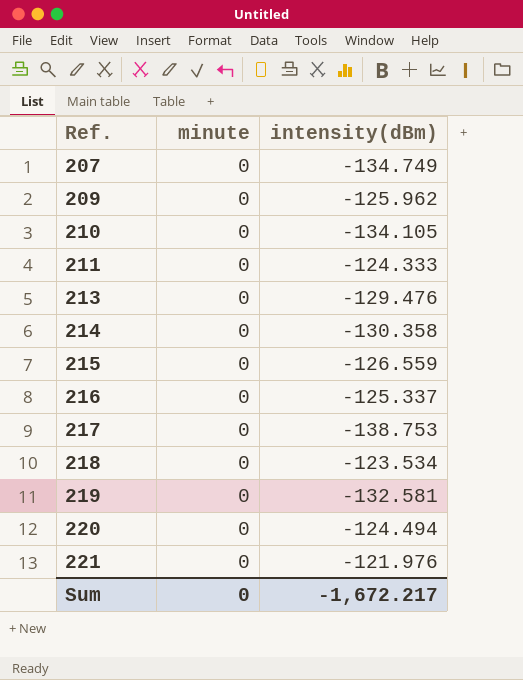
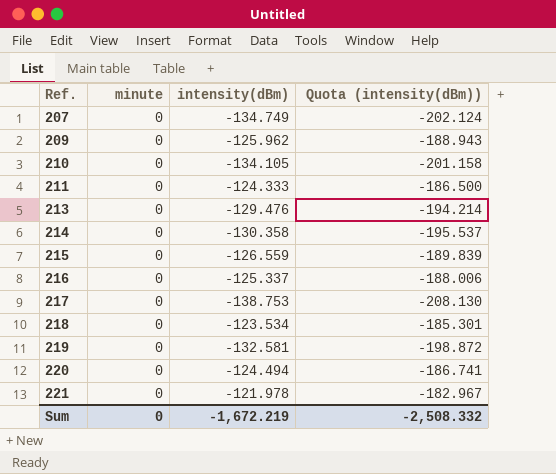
column Quota (intensity(dBm)) | formula: none -> [intensity(dBm)] * 1.5
221 | intensity(dBm): -121.976 -> -121.978
Sum | intensity(dBm): -1,672.217 -> -1,672.219

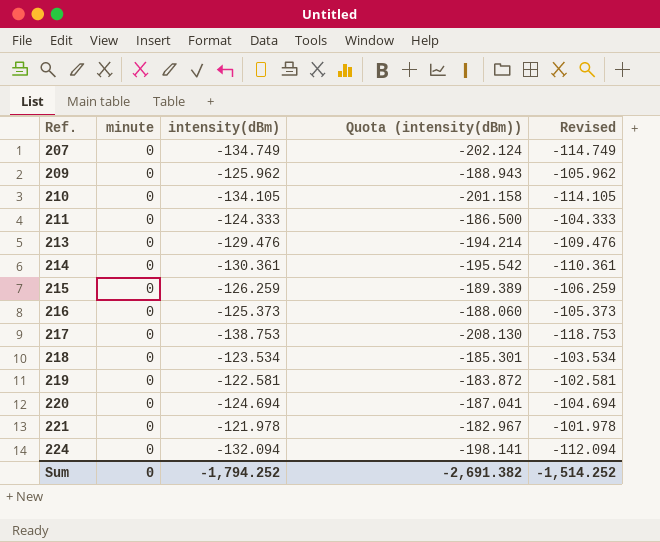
column Revised | formula: none -> [intensity(dBm)] + 20
214 | intensity(dBm): -130.358 -> -130.361
214 | Quota (intensity(dBm)): -195.537 -> -195.542
215 | intensity(dBm): -126.559 -> -126.259
215 | Quota (intensity(dBm)): -189.839 -> -189.389
216 | intensity(dBm): -125.337 -> -125.373
216 | Quota (intensity(dBm)): -188.006 -> -188.060
219 | intensity(dBm): -132.581 -> -122.581
219 | Quota (intensity(dBm)): -198.872 -> -183.872
220 | intensity(dBm): -124.494 -> -124.694
220 | Quota (intensity(dBm)): -186.741 -> -187.041
row 224: none -> 0 | -132.094 | -198.141 | -112.094
Sum | intensity(dBm): -1,672.219 -> -1,794.252
Sum | Quota (intensity(dBm)): -2,508.332 -> -2,691.382

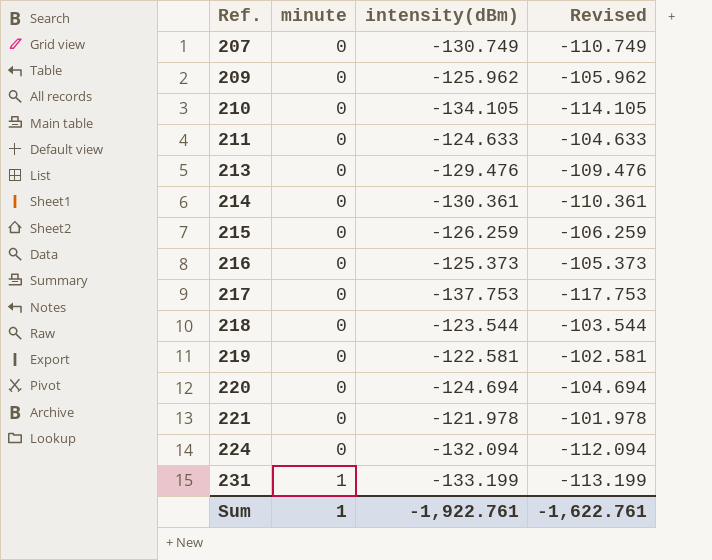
column Quota (intensity(dBm)) | formula: [intensity(dBm)] * 1.5 -> none
207 | intensity(dBm): -134.749 -> -130.749
207 | Revised: -114.749 -> -110.749
211 | intensity(dBm): -124.333 -> -124.633
211 | Revised: -104.333 -> -104.633
217 | intensity(dBm): -138.753 -> -137.753
217 | Revised: -118.753 -> -117.753
218 | intensity(dBm): -123.534 -> -123.544
218 | Revised: -103.534 -> -103.544
row 231: none -> 1 | -133.199 | -113.199
Sum | minute: 0 -> 1
Sum | intensity(dBm): -1,794.252 -> -1,922.761
Sum | Revised: -1,514.252 -> -1,622.761

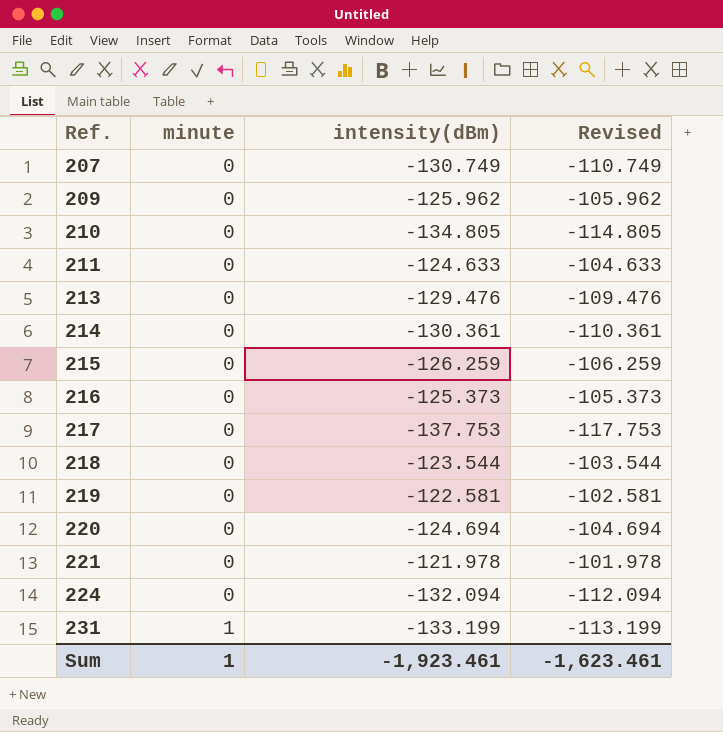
210 | intensity(dBm): -134.105 -> -134.805
210 | Revised: -114.105 -> -114.805
Sum | intensity(dBm): -1,922.761 -> -1,923.461
Sum | Revised: -1,622.761 -> -1,623.461

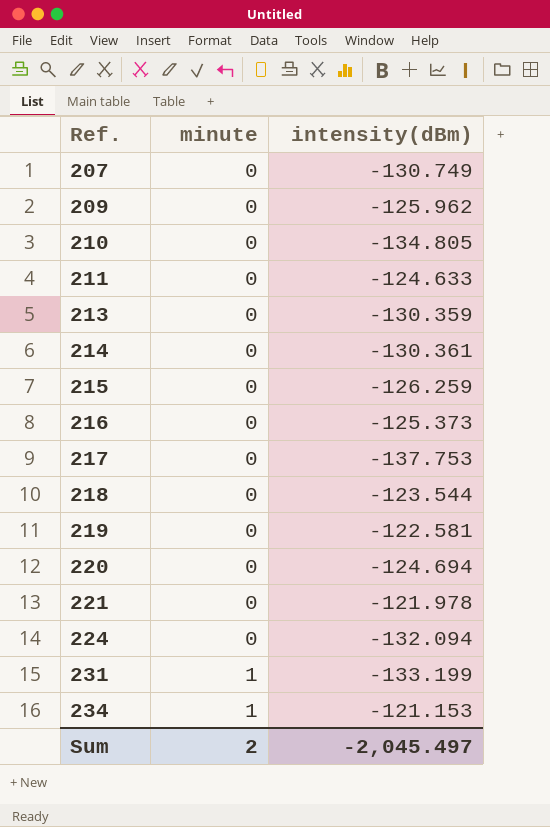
column Revised | formula: [intensity(dBm)] + 20 -> none
213 | intensity(dBm): -129.476 -> -130.359
row 234: none -> 1 | -121.153
Sum | minute: 1 -> 2
Sum | intensity(dBm): -1,923.461 -> -2,045.497

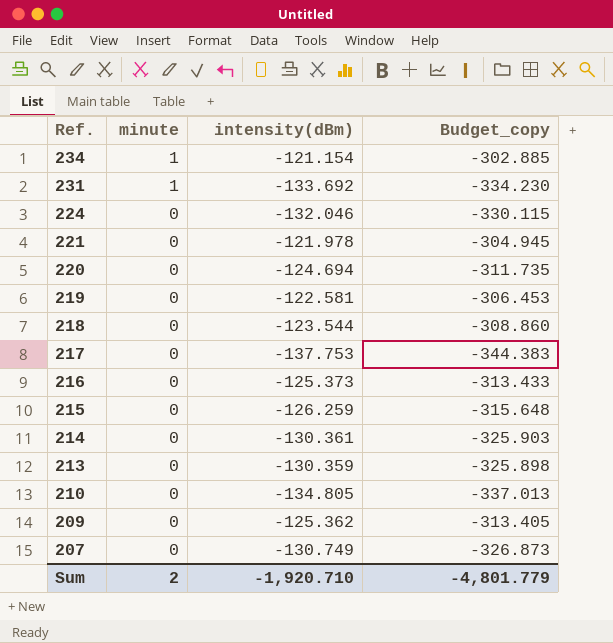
row order: Ref. ascending -> Ref. descending
column Budget_copy | formula: none -> [intensity(dBm)] * 2.5
row 211: 0 | -124.633 -> none
234 | intensity(dBm): -121.153 -> -121.154
231 | intensity(dBm): -133.199 -> -133.692
224 | intensity(dBm): -132.094 -> -132.046
209 | intensity(dBm): -125.962 -> -125.362
Sum | intensity(dBm): -2,045.497 -> -1,920.710

